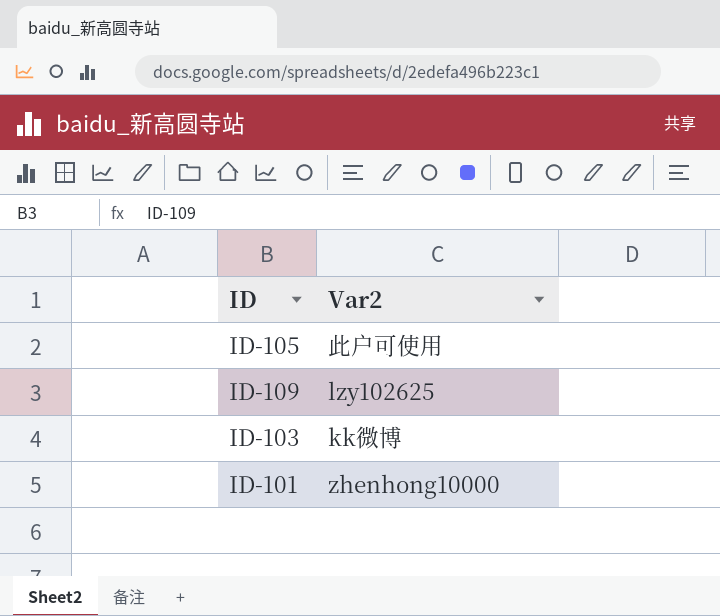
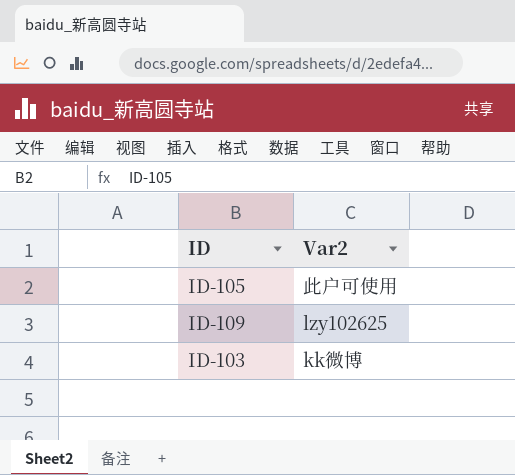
row ID-101: zhenhong10000 -> none

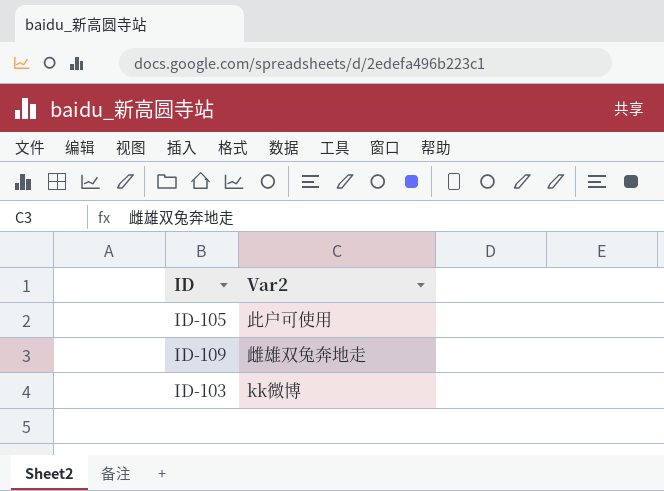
ID-109 | Var2: lzy102625 -> 雌雄双兔奔地走

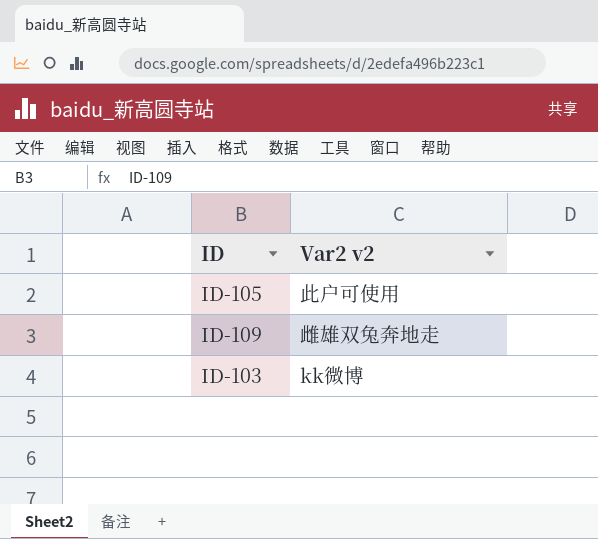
column name: Var2 -> Var2 v2

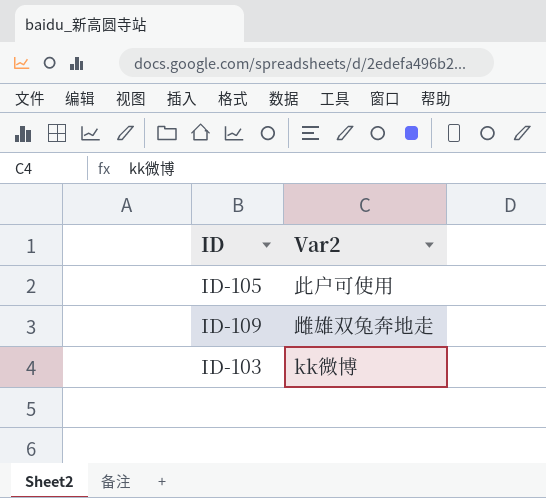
column name: Var2 v2 -> Var2

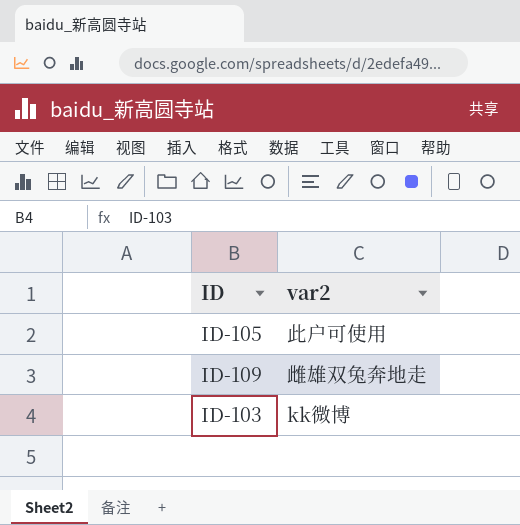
column name: Var2 -> var2

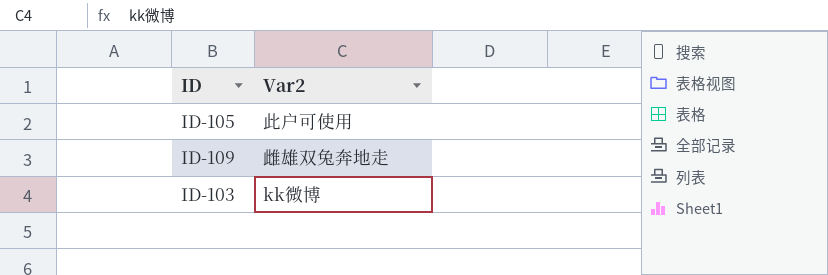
column name: var2 -> Var2

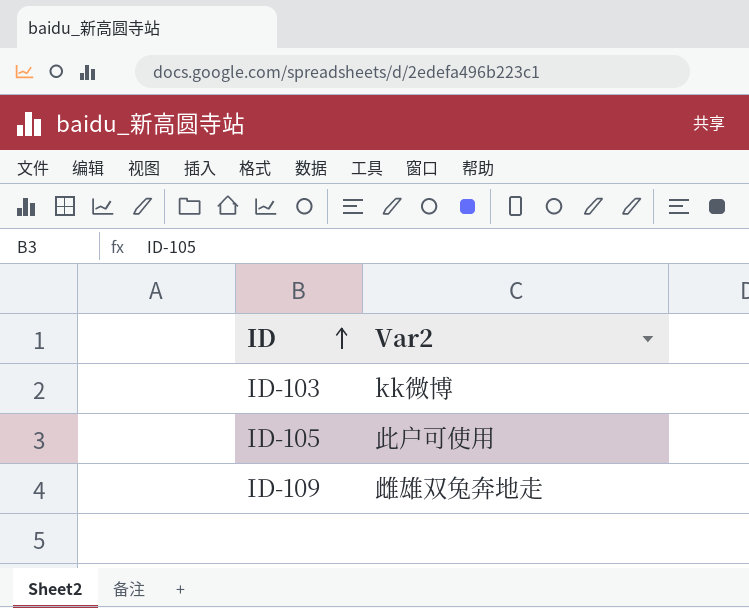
row order: none -> ID ascending

